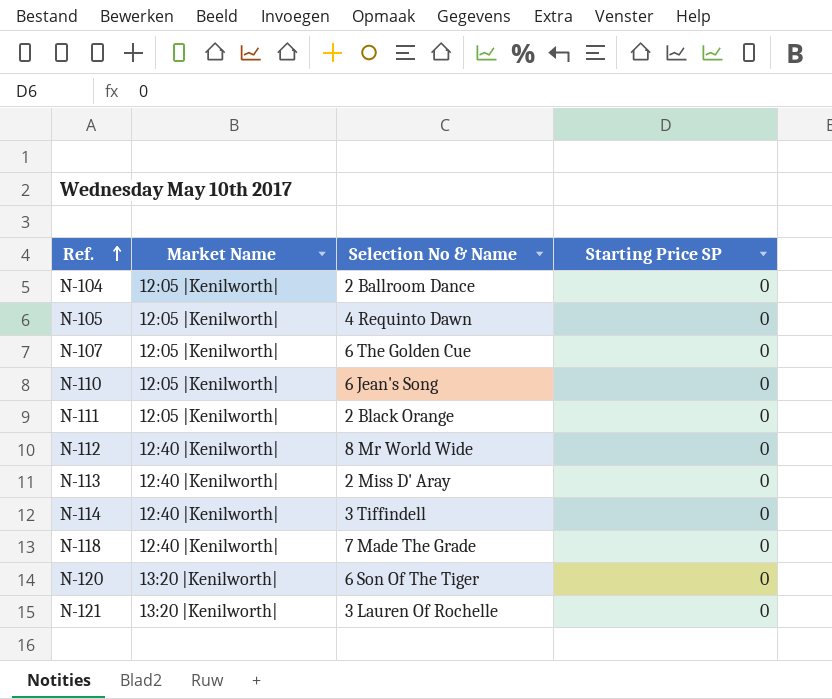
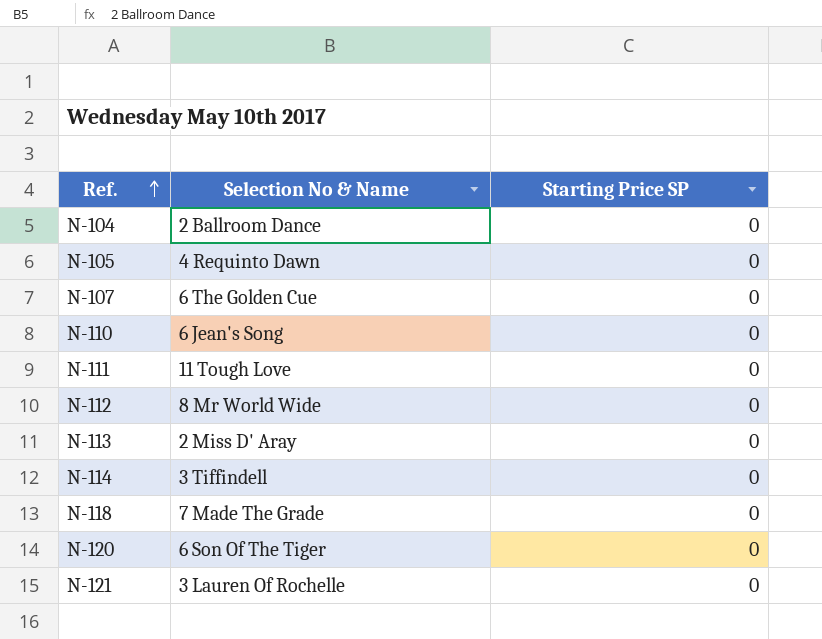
column Market Name | position: 2 -> none
N-111 | Selection No & Name: 2 Black Orange -> 11 Tough Love

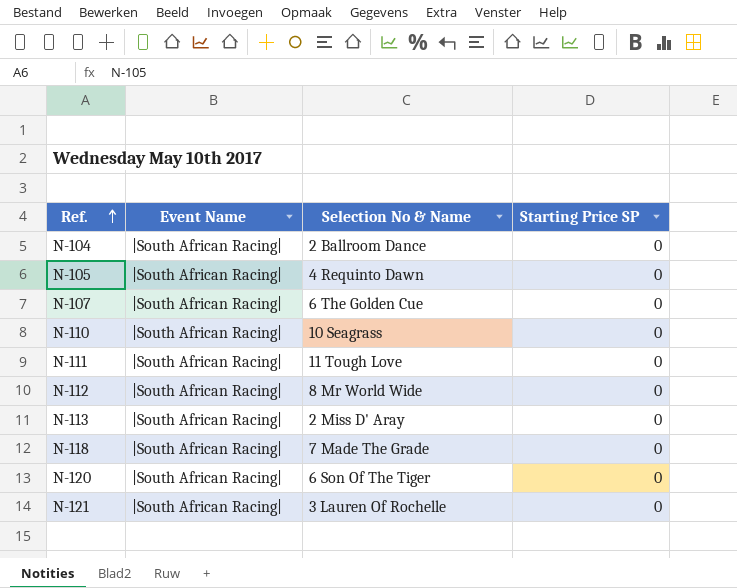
column Event Name | position: none -> 2
row N-114: 3 Tiffindell | 0 -> none
N-110 | Selection No & Name: 6 Jean's Song -> 10 Seagrass

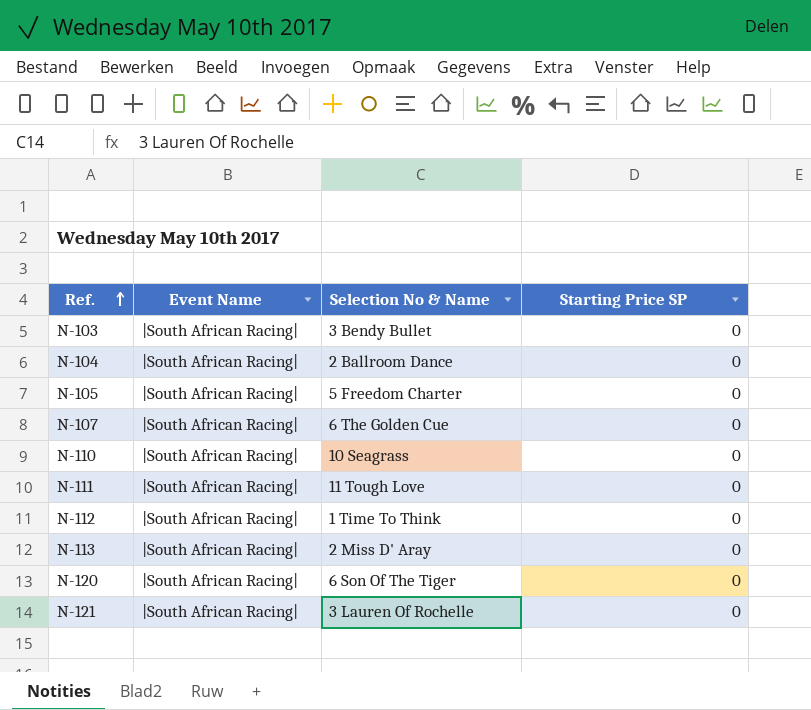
row N-118: |South African Racing| | 7 Made The Grade | 0 -> none
row N-103: none -> |South African Racing| | 3 Bendy Bullet | 0
N-105 | Selection No & Name: 4 Requinto Dawn -> 5 Freedom Charter
N-112 | Selection No & Name: 8 Mr World Wide -> 1 Time To Think

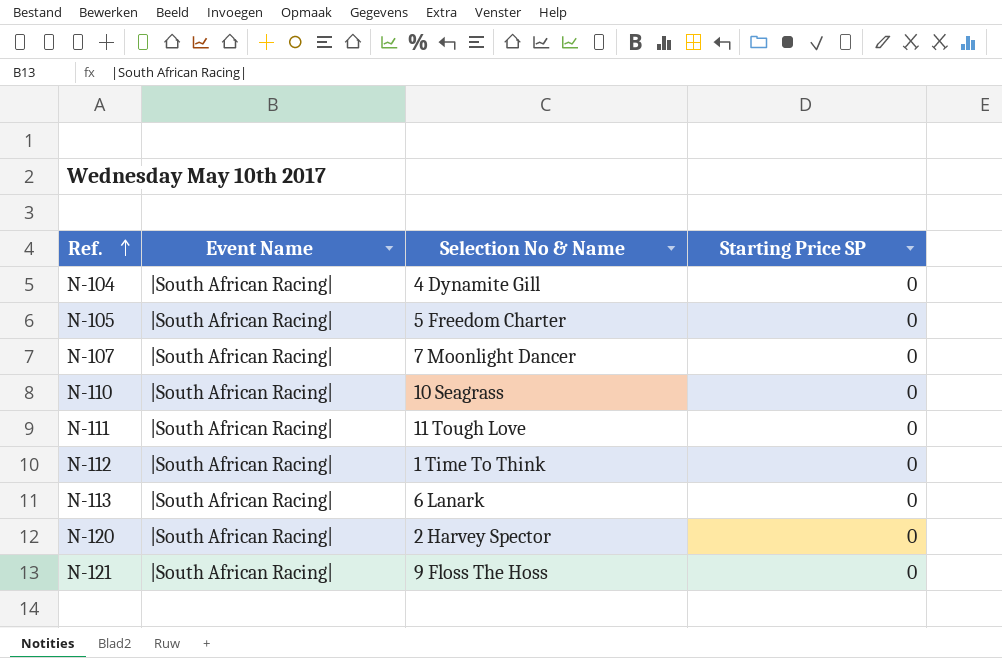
row N-103: |South African Racing| | 3 Bendy Bullet | 0 -> none
N-104 | Selection No & Name: 2 Ballroom Dance -> 4 Dynamite Gill
N-107 | Selection No & Name: 6 The Golden Cue -> 7 Moonlight Dancer
N-113 | Selection No & Name: 2 Miss D' Aray -> 6 Lanark
N-120 | Selection No & Name: 6 Son Of The Tiger -> 2 Harvey Spector
N-121 | Selection No & Name: 3 Lauren Of Rochelle -> 9 Floss The Hoss

